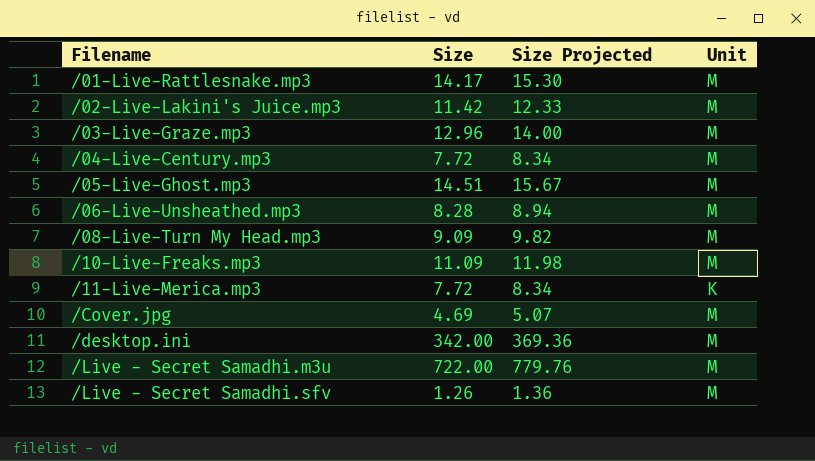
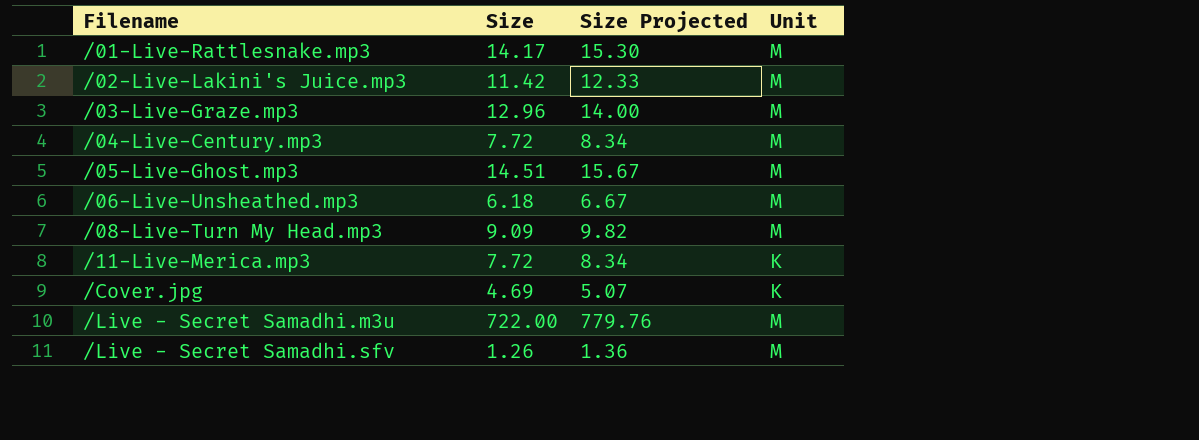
row /10-Live-Freaks.mp3: 11.09 | 11.98 | M -> none
row /desktop.ini: 342.00 | 369.36 | M -> none
/06-Live-Unsheathed.mp3 | Size: 8.28 -> 6.18
/06-Live-Unsheathed.mp3 | Size Projected: 8.94 -> 6.67
/Cover.jpg | Unit: M -> K

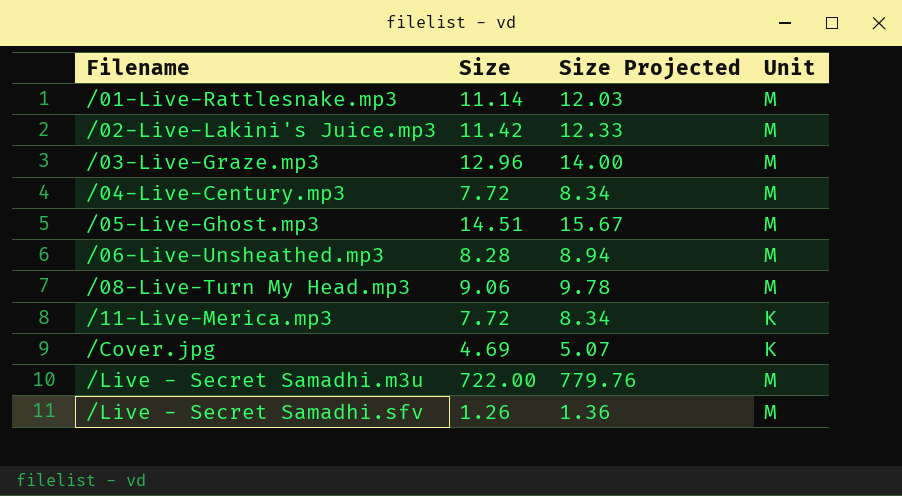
/01-Live-Rattlesnake.mp3 | Size: 14.17 -> 11.14
/01-Live-Rattlesnake.mp3 | Size Projected: 15.30 -> 12.03
/06-Live-Unsheathed.mp3 | Size: 6.18 -> 8.28
/06-Live-Unsheathed.mp3 | Size Projected: 6.67 -> 8.94
/08-Live-Turn My Head.mp3 | Size: 9.09 -> 9.06
/08-Live-Turn My Head.mp3 | Size Projected: 9.82 -> 9.78

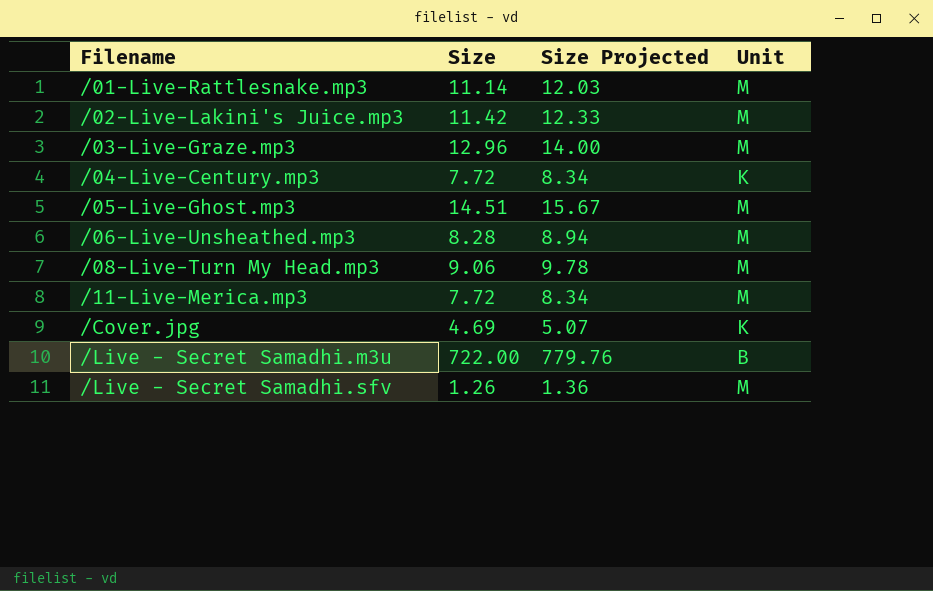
/04-Live-Century.mp3 | Unit: M -> K
/11-Live-Merica.mp3 | Unit: K -> M
/Live - Secret Samadhi.m3u | Unit: M -> B

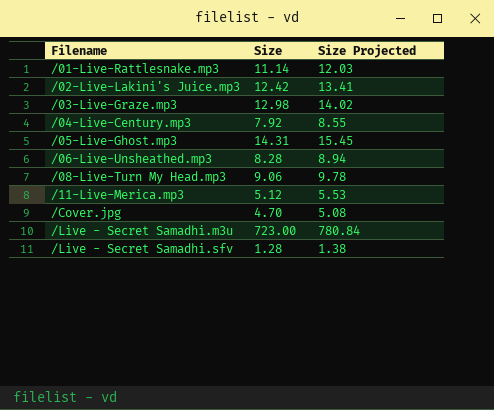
column Unit | position: 4 -> none
/02-Live-Lakini's Juice.mp3 | Size: 11.42 -> 12.42
/02-Live-Lakini's Juice.mp3 | Size Projected: 12.33 -> 13.41
/03-Live-Graze.mp3 | Size: 12.96 -> 12.98
/03-Live-Graze.mp3 | Size Projected: 14.00 -> 14.02
/04-Live-Century.mp3 | Size: 7.72 -> 7.92
/04-Live-Century.mp3 | Size Projected: 8.34 -> 8.55
/05-Live-Ghost.mp3 | Size: 14.51 -> 14.31
/05-Live-Ghost.mp3 | Size Projected: 15.67 -> 15.45
/11-Live-Merica.mp3 | Size: 7.72 -> 5.12
/11-Live-Merica.mp3 | Size Projected: 8.34 -> 5.53
/Cover.jpg | Size: 4.69 -> 4.70
/Cover.jpg | Size Projected: 5.07 -> 5.08
/Live - Secret Samadhi.m3u | Size: 722.00 -> 723.00
/Live - Secret Samadhi.m3u | Size Projected: 779.76 -> 780.84
/Live - Secret Samadhi.sfv | Size: 1.26 -> 1.28
/Live - Secret Samadhi.sfv | Size Projected: 1.36 -> 1.38

